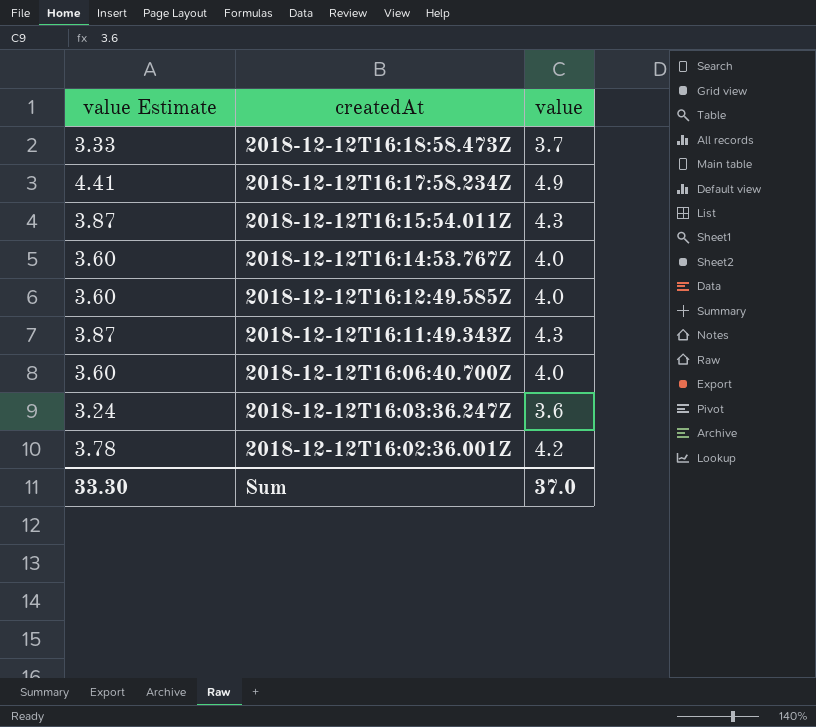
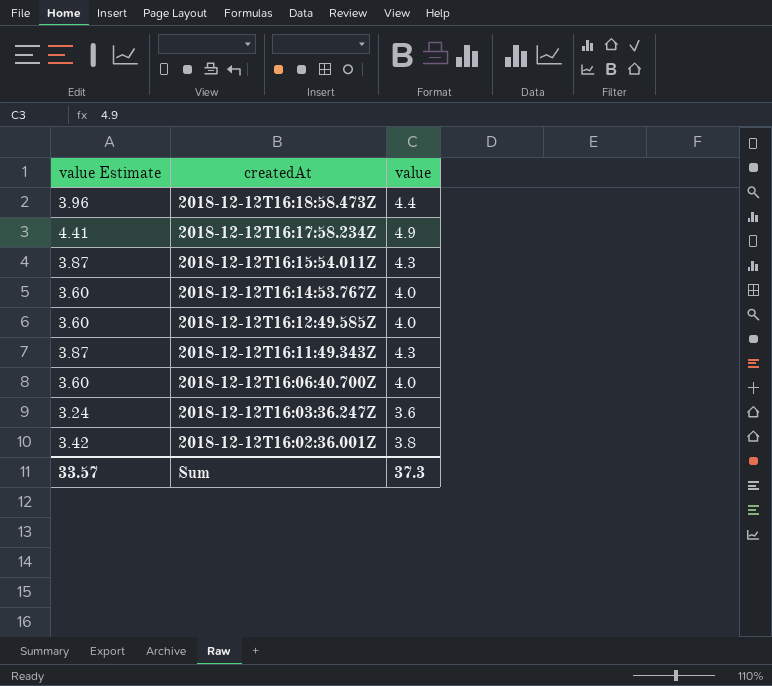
2018-12-12T16:18:58.473Z | value Estimate: 3.33 -> 3.96
2018-12-12T16:18:58.473Z | value: 3.7 -> 4.4
2018-12-12T16:02:36.001Z | value Estimate: 3.78 -> 3.42
2018-12-12T16:02:36.001Z | value: 4.2 -> 3.8
Sum | value Estimate: 33.30 -> 33.57
Sum | value: 37.0 -> 37.3

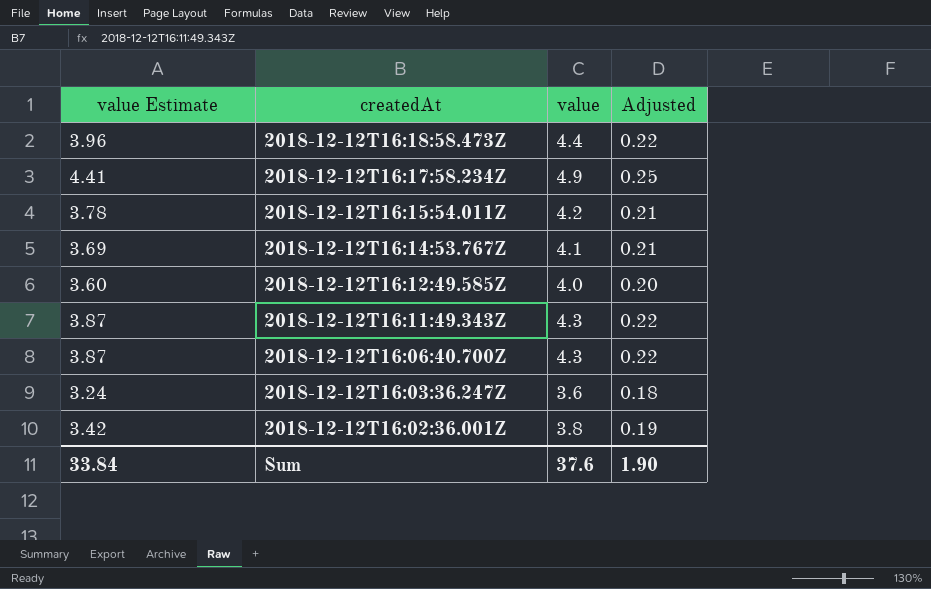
column Adjusted | formula: none -> [value] * 0.05
2018-12-12T16:15:54.011Z | value Estimate: 3.87 -> 3.78
2018-12-12T16:15:54.011Z | value: 4.3 -> 4.2
2018-12-12T16:14:53.767Z | value Estimate: 3.60 -> 3.69
2018-12-12T16:14:53.767Z | value: 4.0 -> 4.1
2018-12-12T16:06:40.700Z | value Estimate: 3.60 -> 3.87
2018-12-12T16:06:40.700Z | value: 4.0 -> 4.3
Sum | value Estimate: 33.57 -> 33.84
Sum | value: 37.3 -> 37.6

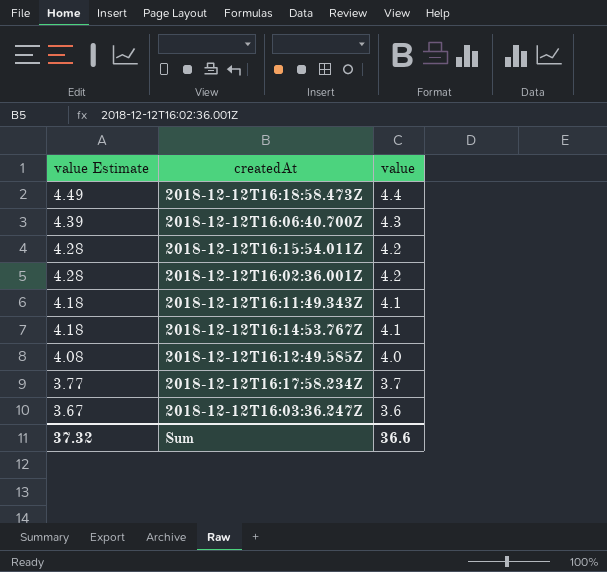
row order: createdAt descending -> value Estimate descending
column Adjusted | formula: [value] * 0.05 -> none
column value Estimate | formula: [value] * 0.9 -> [value] * 1.02
2018-12-12T16:02:36.001Z | value: 3.8 -> 4.2
2018-12-12T16:11:49.343Z | value: 4.3 -> 4.1
2018-12-12T16:17:58.234Z | value: 4.9 -> 3.7
Sum | value Estimate: 33.84 -> 37.32
Sum | value: 37.6 -> 36.6

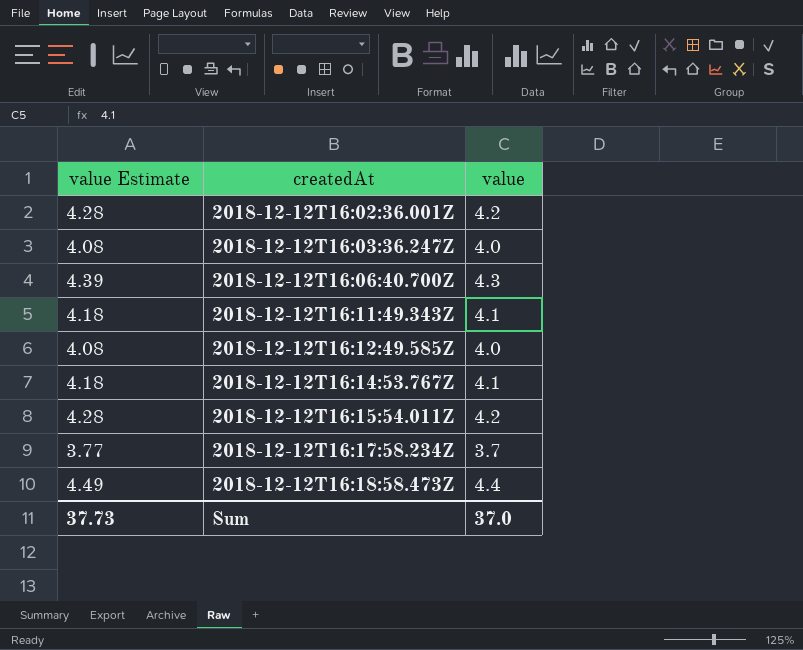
row order: value Estimate descending -> createdAt ascending
2018-12-12T16:03:36.247Z | value Estimate: 3.67 -> 4.08
2018-12-12T16:03:36.247Z | value: 3.6 -> 4.0
Sum | value Estimate: 37.32 -> 37.73
Sum | value: 36.6 -> 37.0

